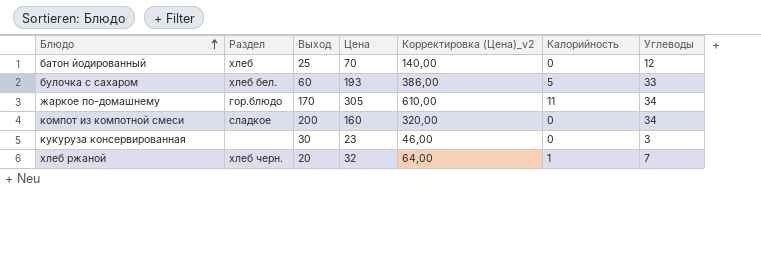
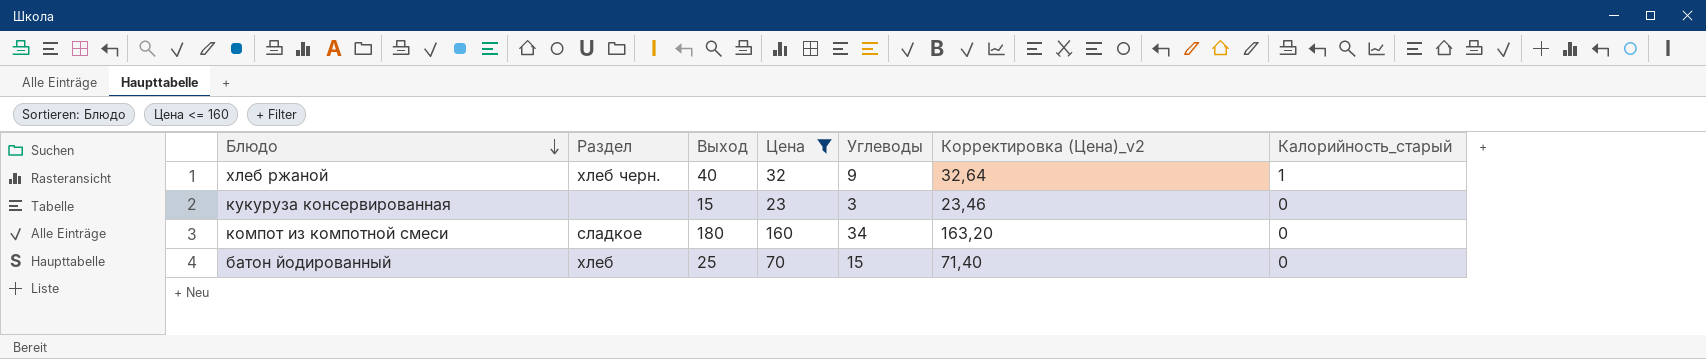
filter: none -> Цена <= 160
row order: Блюдо ascending -> Блюдо descending
column Углеводы | position: 7 -> 5
column Корректировка (Цена)_v2 | formula: [Цена] * 2 -> [Цена] * 1,02
column name: Калорийность -> Калорийность_старый
хлеб ржаной | Выход: 20 -> 40
хлеб ржаной | Углеводы: 7 -> 9
кукуруза консервированная | Выход: 30 -> 15
компот из компотной смеси | Выход: 200 -> 180
батон йодированный | Углеводы: 12 -> 15

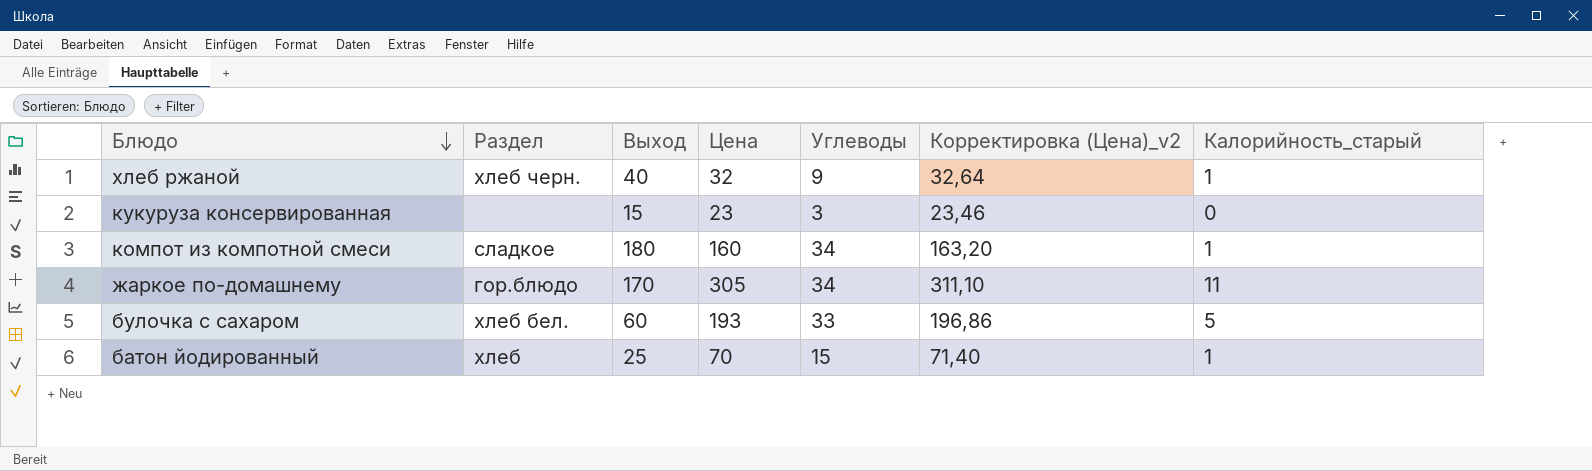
filter: Цена <= 160 -> none
компот из компотной смеси | Калорийность_старый: 0 -> 1
батон йодированный | Калорийность_старый: 0 -> 1

